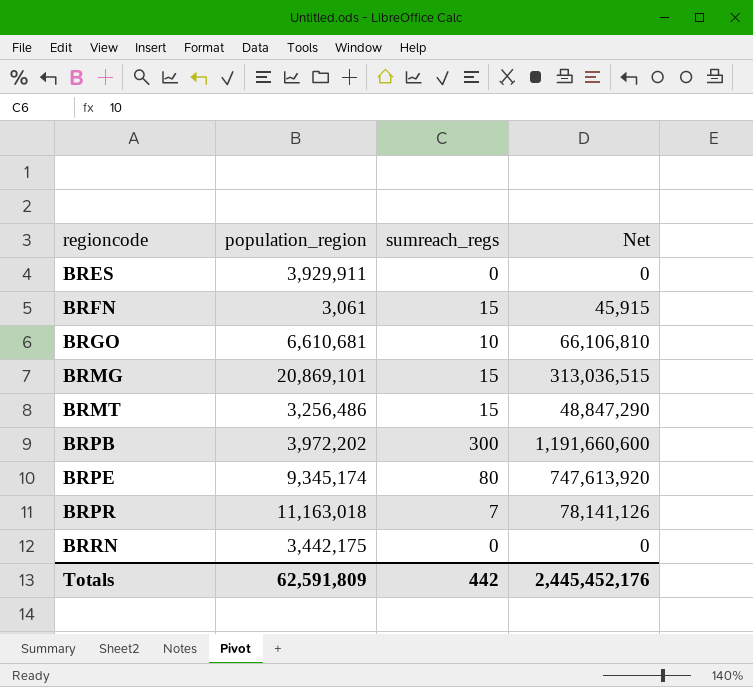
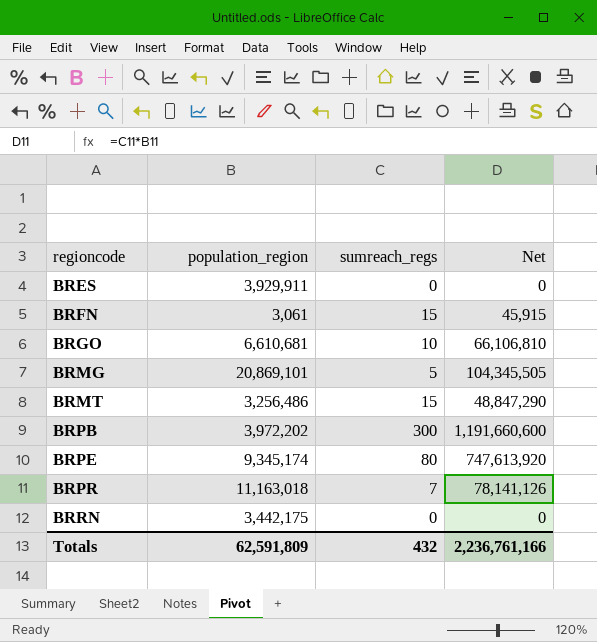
BRMG | sumreach_regs: 15 -> 5
BRMG | Net: 313,036,515 -> 104,345,505
Totals | sumreach_regs: 442 -> 432
Totals | Net: 2,445,452,176 -> 2,236,761,166

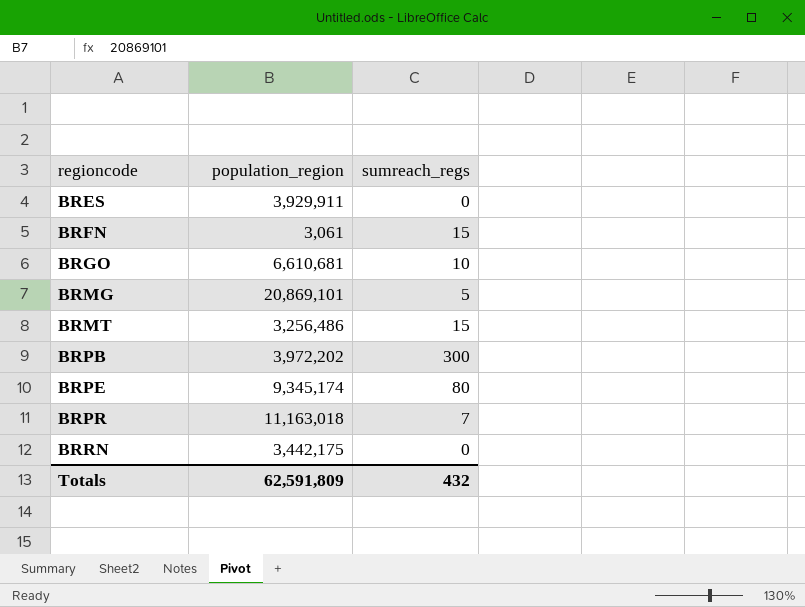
column Net | formula: [population_region] * [sumreach_regs] -> none

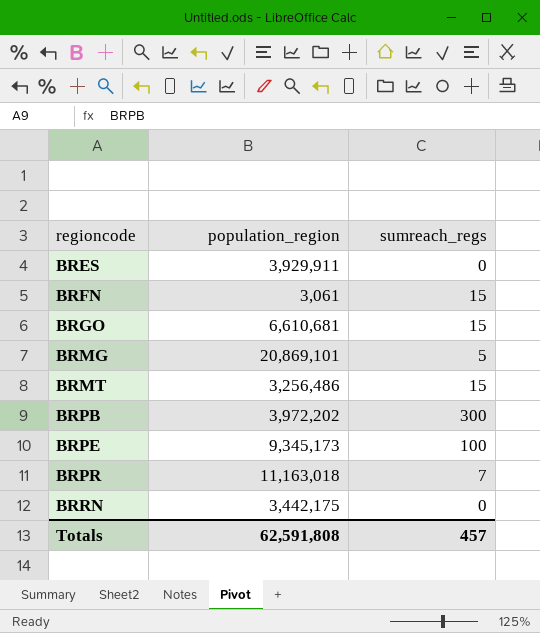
BRGO | sumreach_regs: 10 -> 15
BRPE | population_region: 9,345,174 -> 9,345,173
BRPE | sumreach_regs: 80 -> 100
Totals | population_region: 62,591,809 -> 62,591,808
Totals | sumreach_regs: 432 -> 457

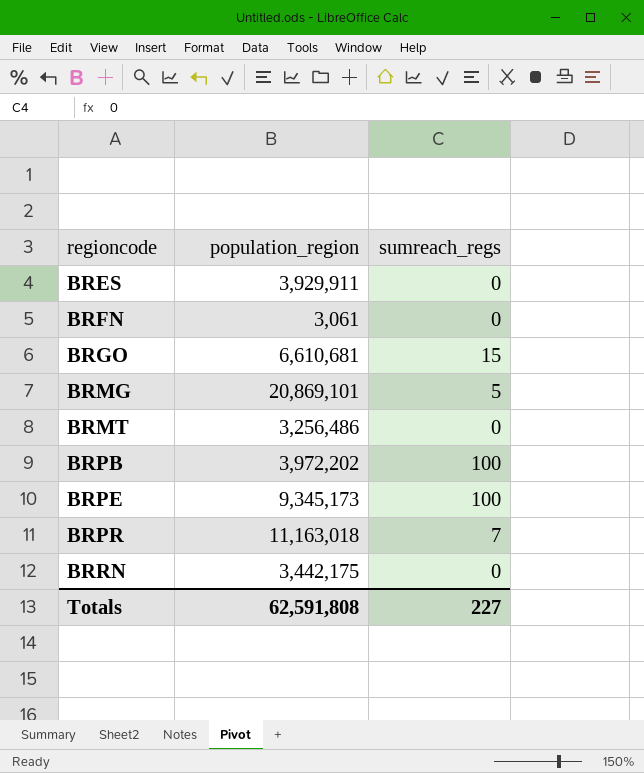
BRFN | sumreach_regs: 15 -> 0
BRMT | sumreach_regs: 15 -> 0
BRPB | sumreach_regs: 300 -> 100
Totals | sumreach_regs: 457 -> 227

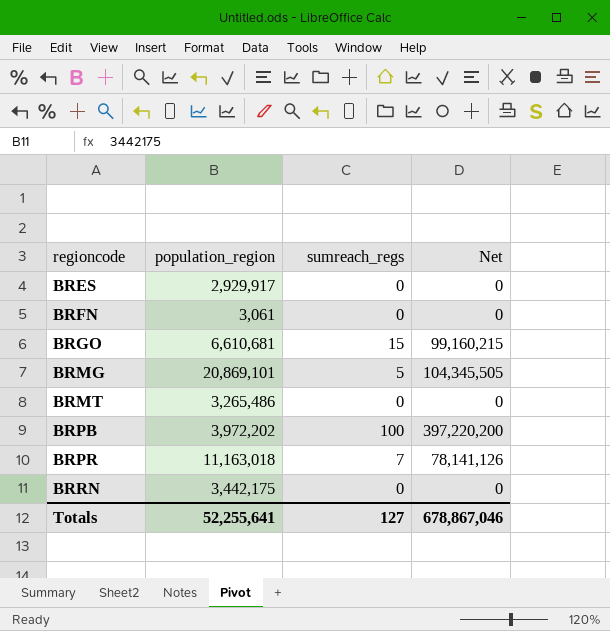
column Net | formula: none -> [population_region] * [sumreach_regs]
row BRPE: 9,345,173 | 100 -> none
BRES | population_region: 3,929,911 -> 2,929,917
BRMT | population_region: 3,256,486 -> 3,265,486
Totals | population_region: 62,591,808 -> 52,255,641
Totals | sumreach_regs: 227 -> 127

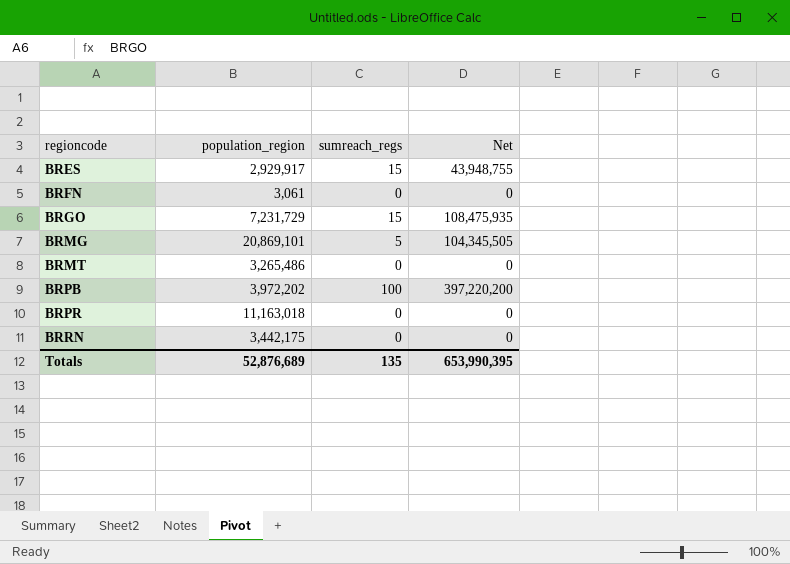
BRES | sumreach_regs: 0 -> 15
BRES | Net: 0 -> 43,948,755
BRGO | population_region: 6,610,681 -> 7,231,729
BRGO | Net: 99,160,215 -> 108,475,935
BRPR | sumreach_regs: 7 -> 0
BRPR | Net: 78,141,126 -> 0
Totals | population_region: 52,255,641 -> 52,876,689
Totals | sumreach_regs: 127 -> 135
Totals | Net: 678,867,046 -> 653,990,395

